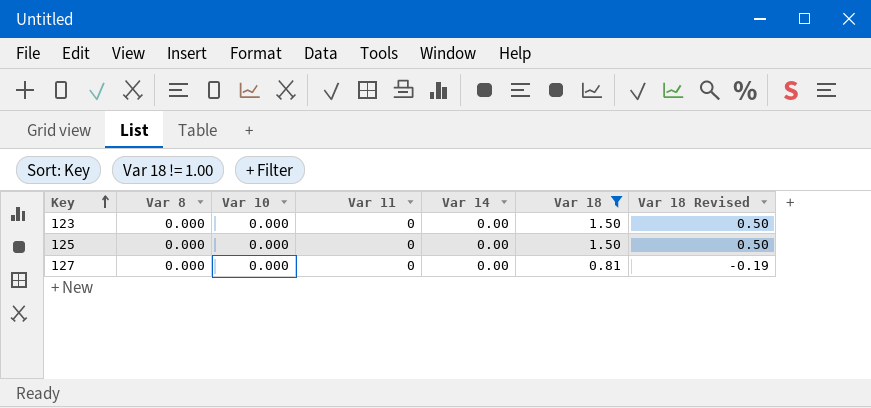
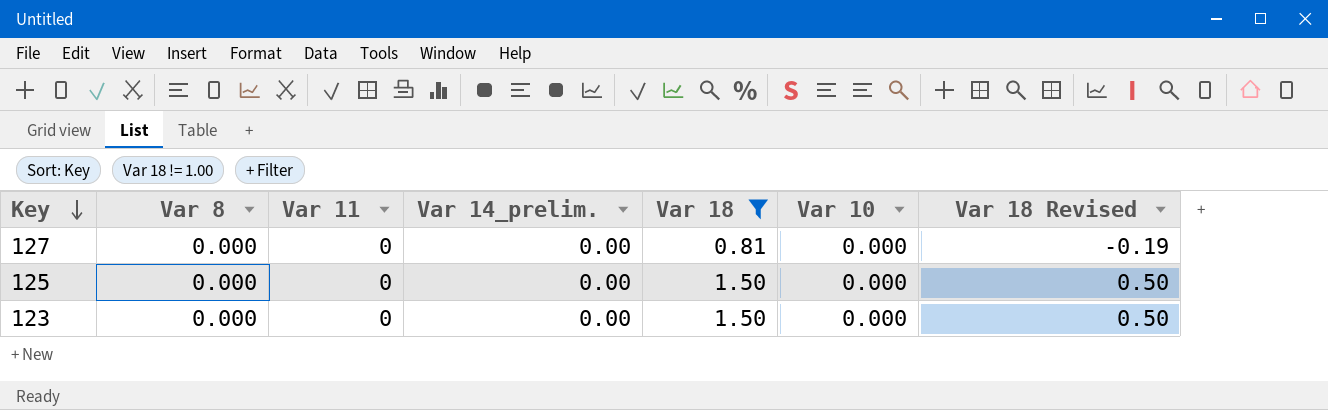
row order: Key ascending -> Key descending
column name: Var 14 -> Var 14_prelim.
column Var 10 | position: 3 -> 6

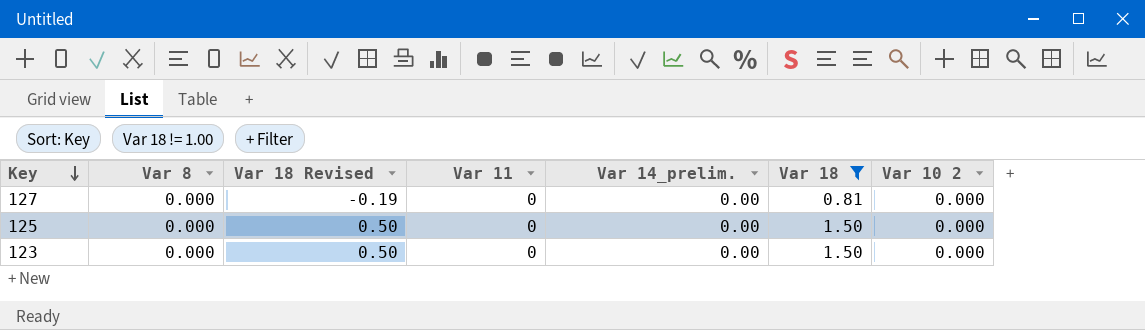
column Var 18 Revised | position: 7 -> 3
column name: Var 10 -> Var 10 2

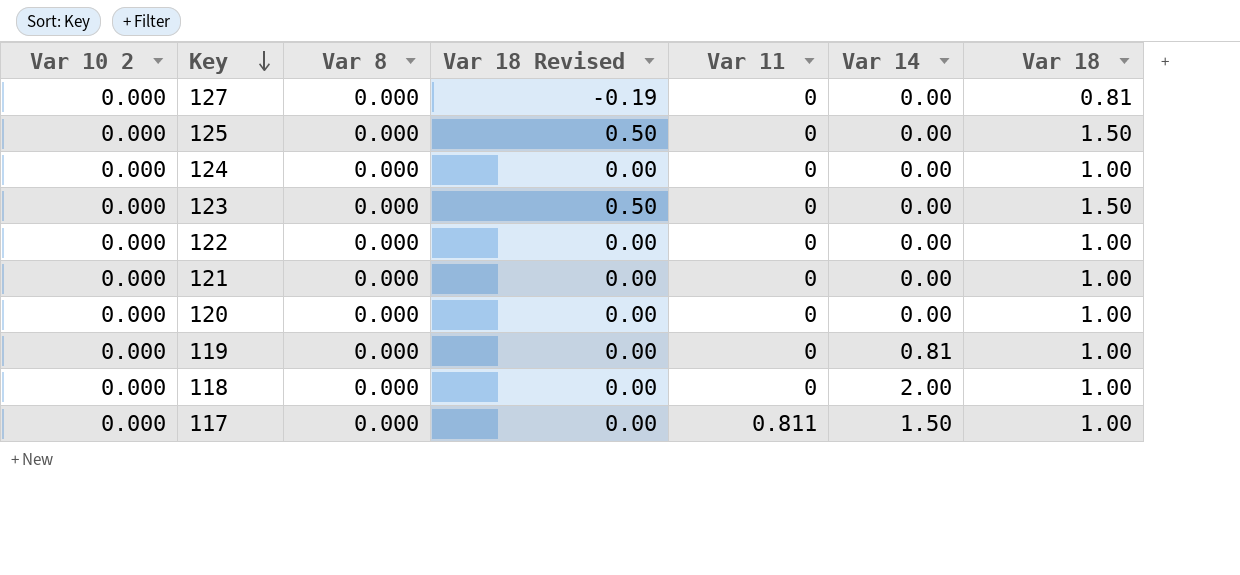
filter: Var 18 != 1.00 -> none
column Var 10 2 | position: 7 -> 1
column name: Var 14_prelim. -> Var 14

